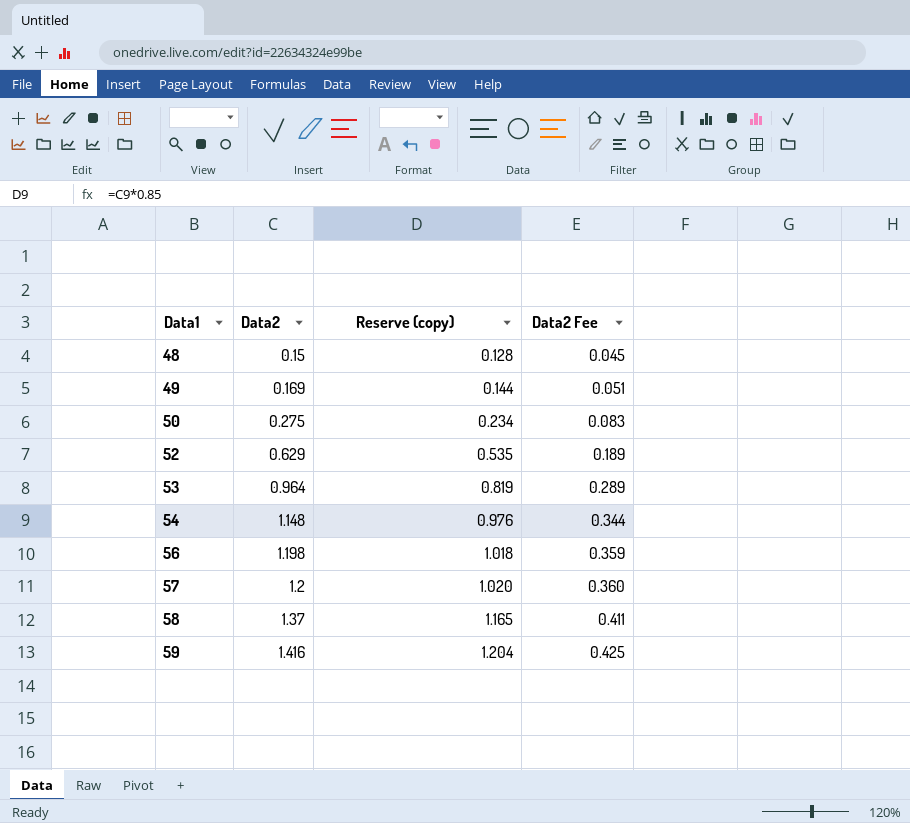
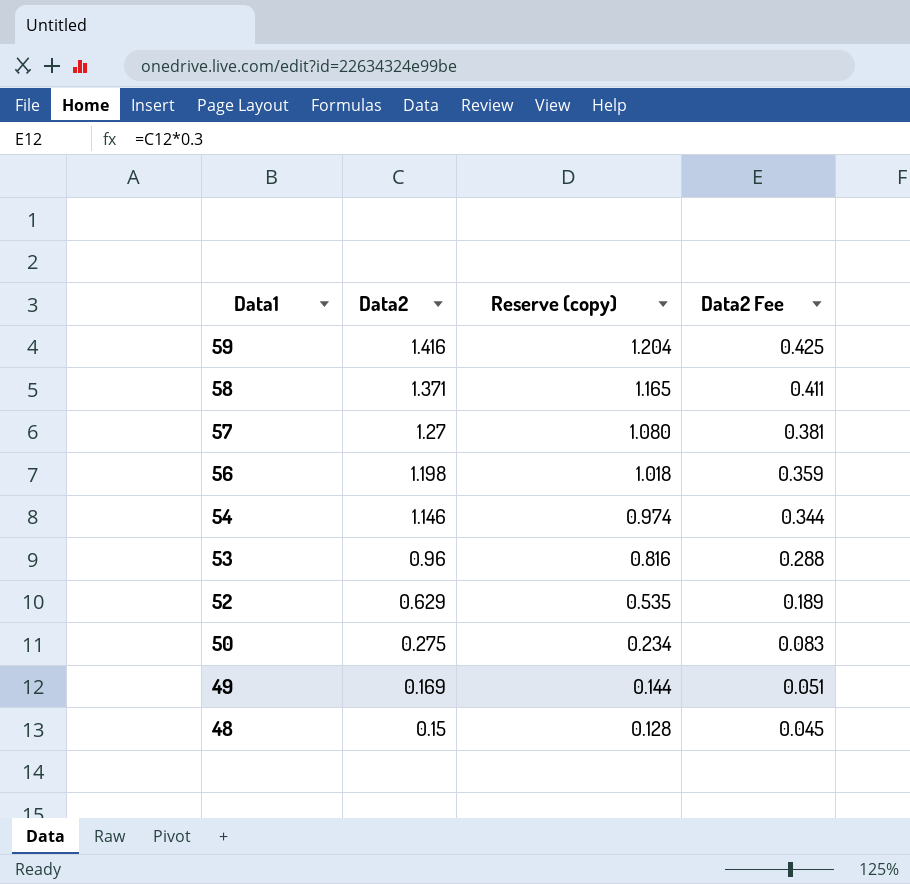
row order: Data1 ascending -> Data1 descending
58 | Data2: 1.37 -> 1.371
57 | Data2: 1.2 -> 1.27
57 | Reserve (copy): 1.020 -> 1.080
57 | Data2 Fee: 0.360 -> 0.381
54 | Data2: 1.148 -> 1.146
54 | Reserve (copy): 0.976 -> 0.974
53 | Data2: 0.964 -> 0.96
53 | Reserve (copy): 0.819 -> 0.816
53 | Data2 Fee: 0.289 -> 0.288

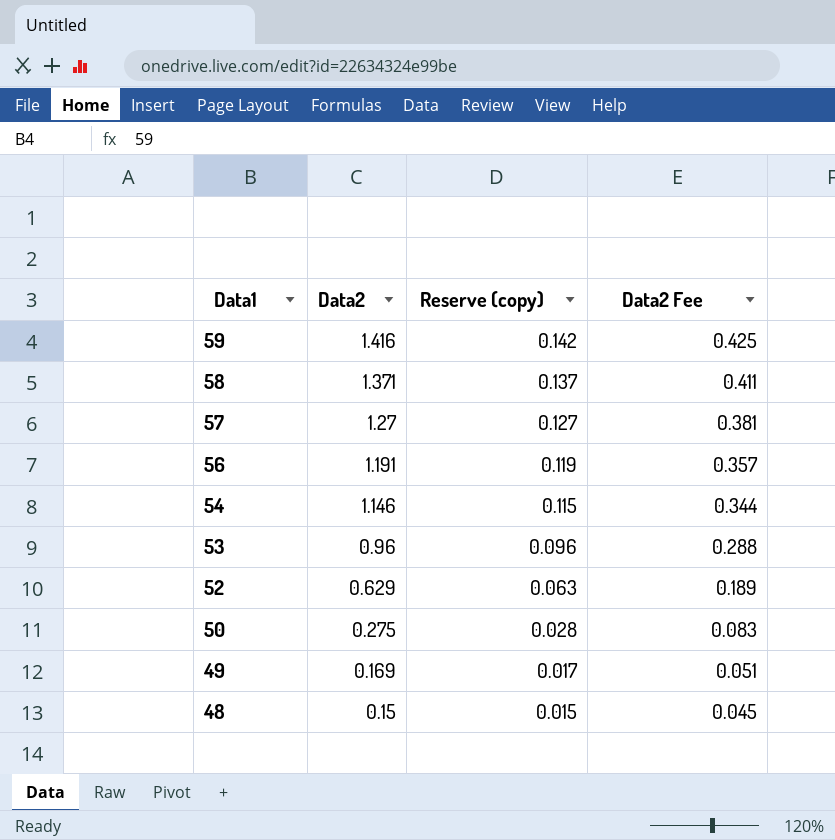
column Reserve (copy) | formula: [Data2] * 0.85 -> [Data2] * 0.1
56 | Data2: 1.198 -> 1.191
56 | Data2 Fee: 0.359 -> 0.357

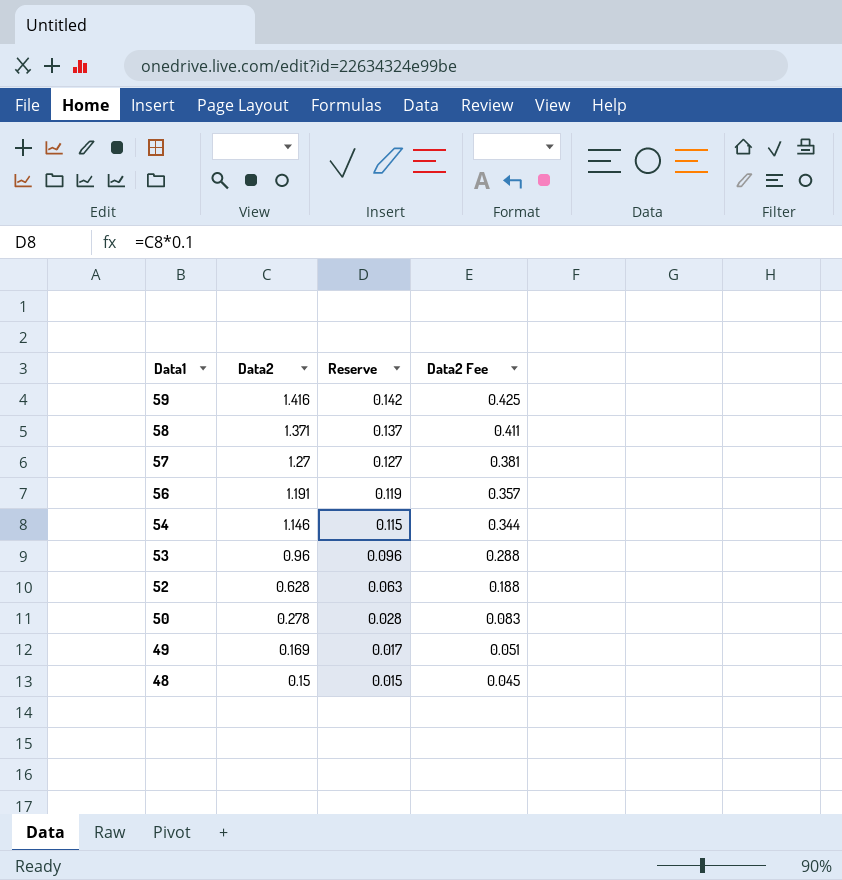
column name: Reserve (copy) -> Reserve
52 | Data2: 0.629 -> 0.628
52 | Data2 Fee: 0.189 -> 0.188
50 | Data2: 0.275 -> 0.278

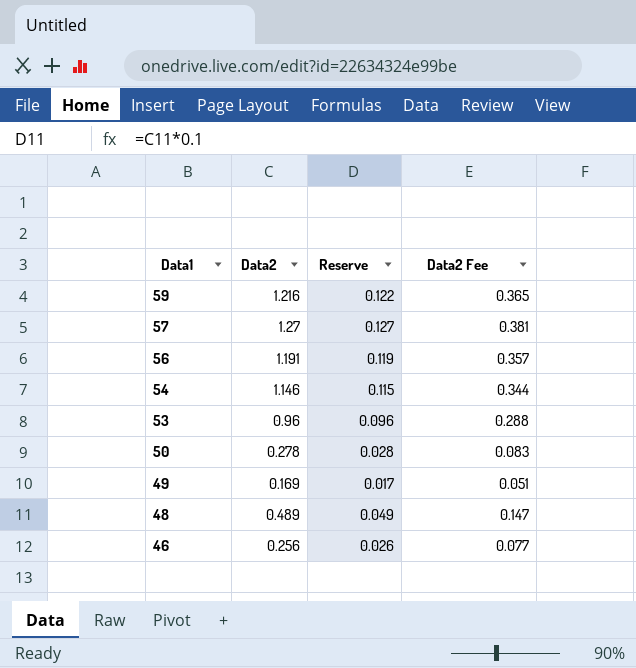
row 58: 1.371 | 0.137 | 0.411 -> none
row 52: 0.628 | 0.063 | 0.188 -> none
59 | Data2: 1.416 -> 1.216
59 | Reserve: 0.142 -> 0.122
59 | Data2 Fee: 0.425 -> 0.365
48 | Data2: 0.15 -> 0.489
48 | Reserve: 0.015 -> 0.049
48 | Data2 Fee: 0.045 -> 0.147
row 46: none -> 0.256 | 0.026 | 0.077

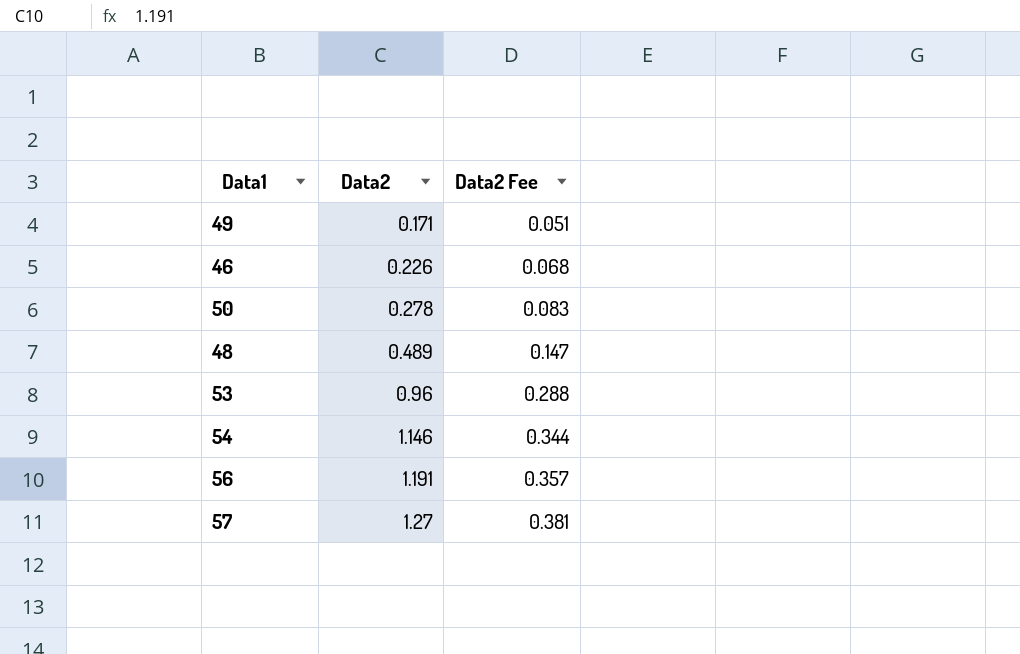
row order: Data1 descending -> Data2 ascending
column Reserve | formula: [Data2] * 0.1 -> none
row 59: 1.216 | 0.122 | 0.365 -> none
49 | Data2: 0.169 -> 0.171
46 | Data2: 0.256 -> 0.226
46 | Data2 Fee: 0.077 -> 0.068

